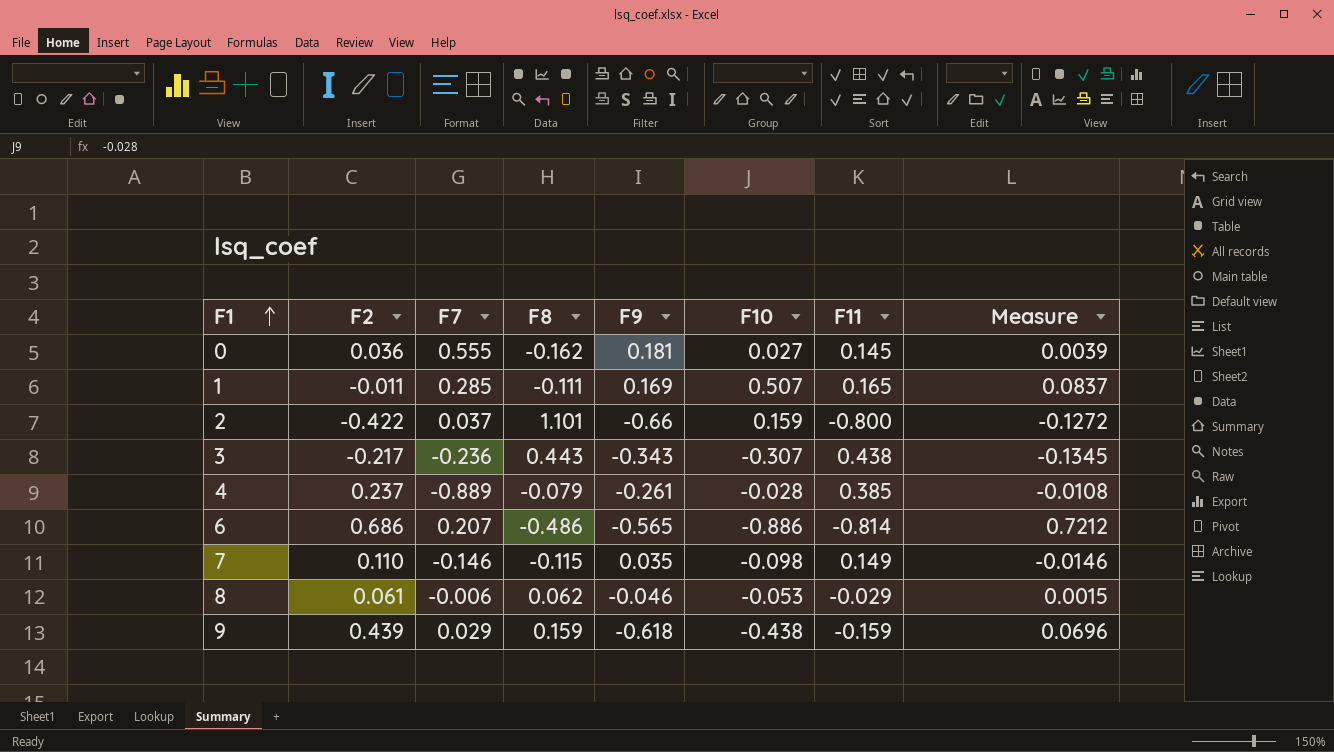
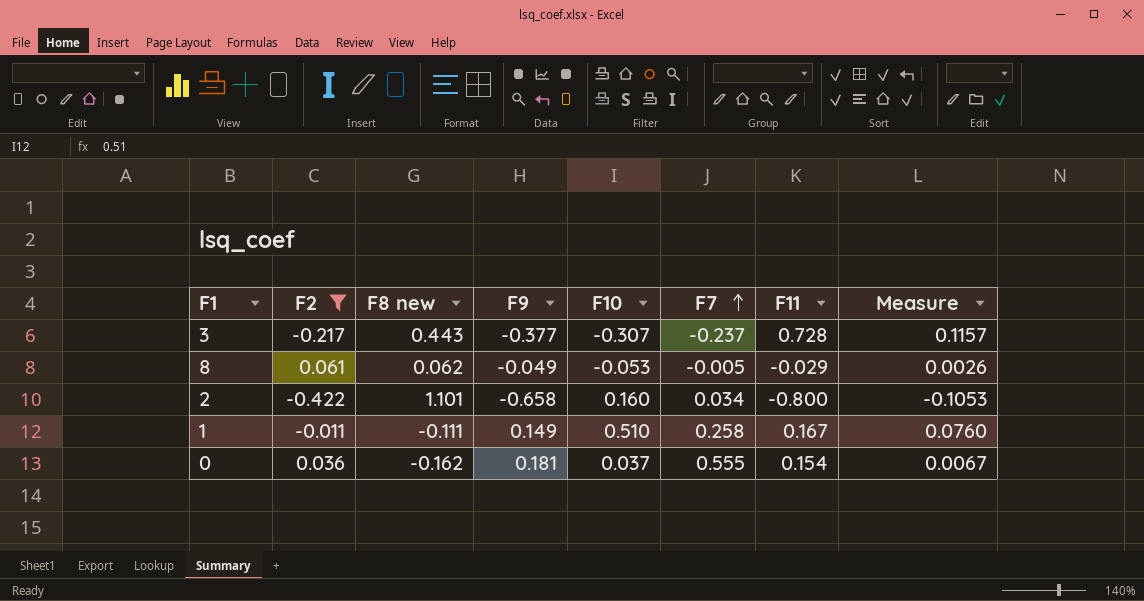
filter: none -> F2 <= 0.061
row order: F1 ascending -> F7 ascending
column name: F8 -> F8 new
column F7 | position: 3 -> 6
column Measure | formula: [F10] * [F11] -> [F9] * [F10]
3 | F9: -0.343 -> -0.377
3 | F7: -0.236 -> -0.237
3 | F11: 0.438 -> 0.728
8 | F9: -0.046 -> -0.049
8 | F7: -0.006 -> -0.005
2 | F9: -0.66 -> -0.658
2 | F10: 0.159 -> 0.160
2 | F7: 0.037 -> 0.034
1 | F9: 0.169 -> 0.149
1 | F10: 0.507 -> 0.510
1 | F7: 0.285 -> 0.258
1 | F11: 0.165 -> 0.167
0 | F10: 0.027 -> 0.037
0 | F11: 0.145 -> 0.154

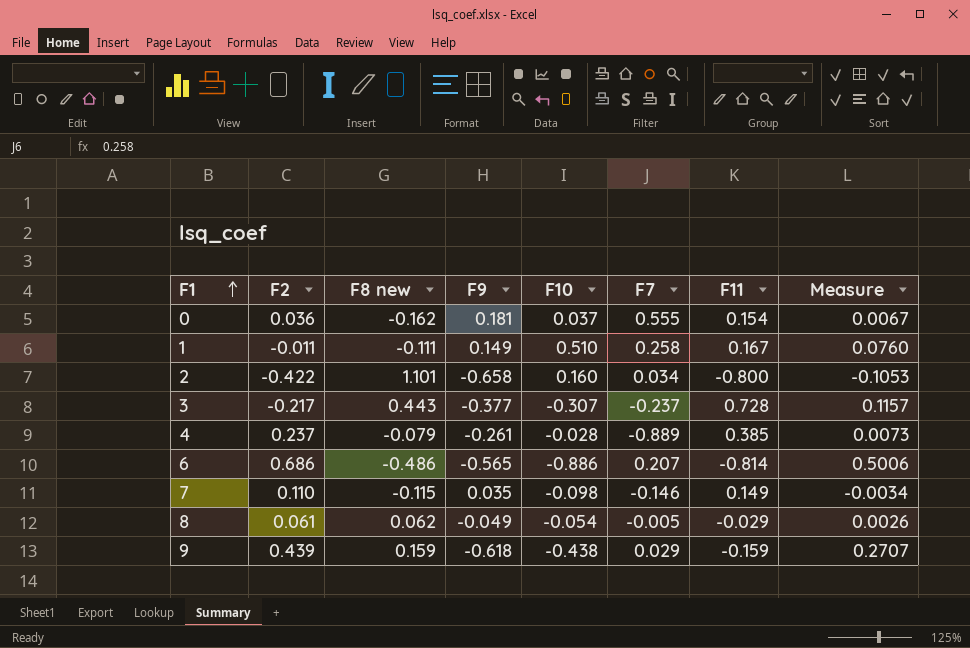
filter: F2 <= 0.061 -> none
row order: F7 ascending -> F1 ascending
8 | F10: -0.053 -> -0.054

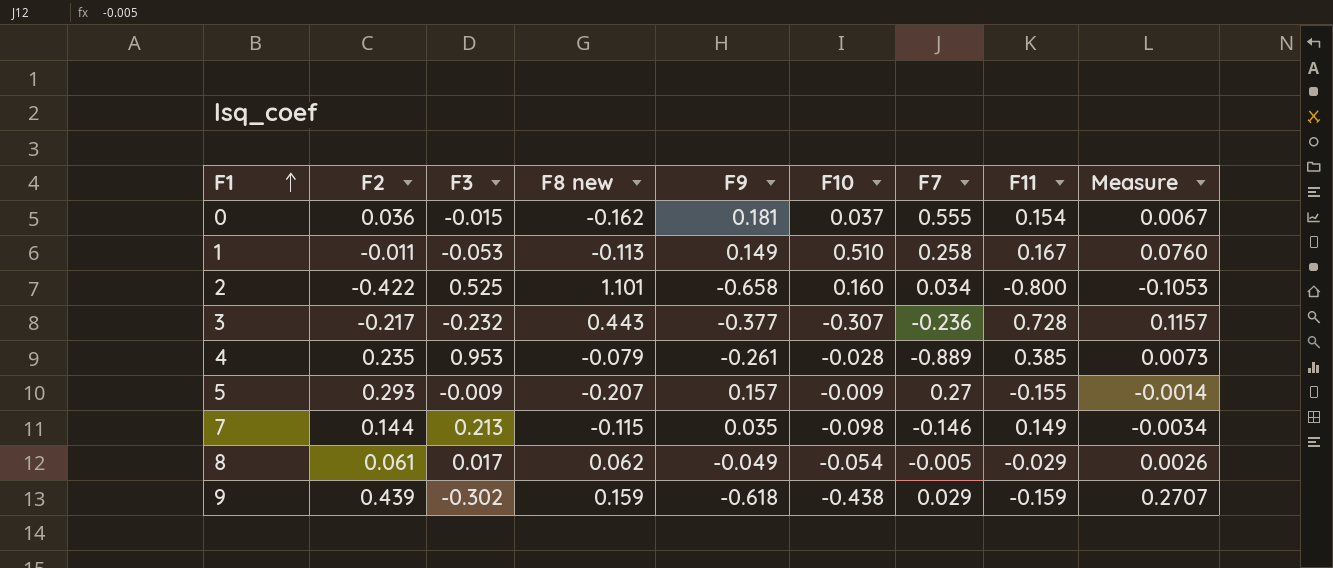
column F3 | position: none -> 3
row 6: 0.686 | -0.486 | -0.565 | -0.886 | 0.207 | -0.814 | 0.5006 -> none
1 | F8 new: -0.111 -> -0.113
3 | F7: -0.237 -> -0.236
4 | F2: 0.237 -> 0.235
row 5: none -> 0.293 | -0.009 | -0.207 | 0.157 | -0.009 | 0.27 | -0.155 | -0.0014
7 | F2: 0.110 -> 0.144

